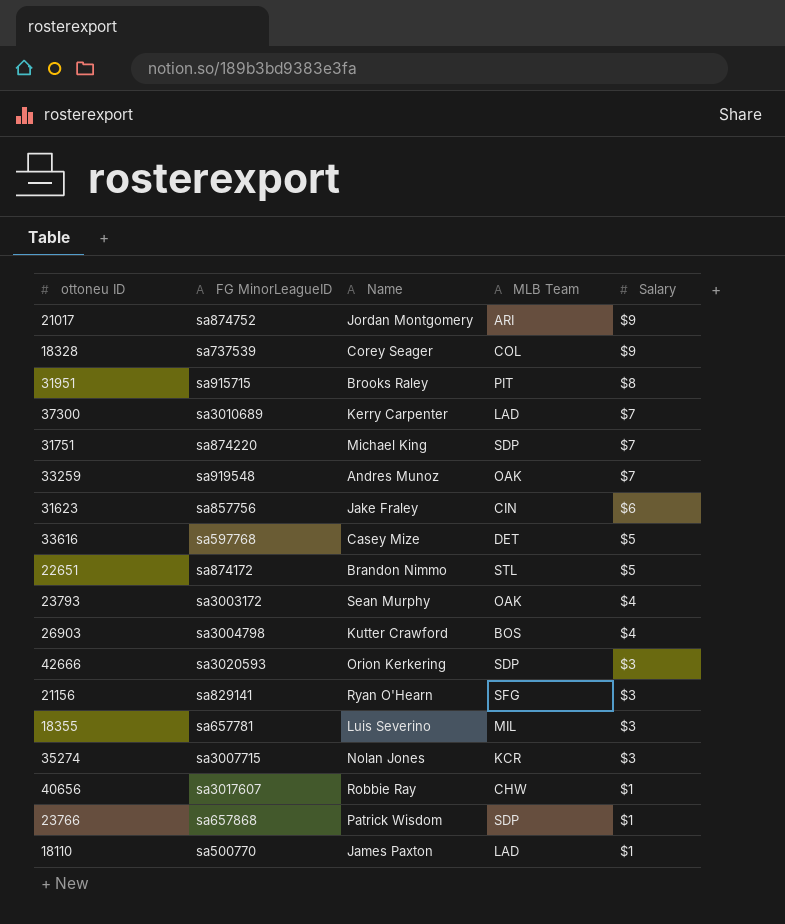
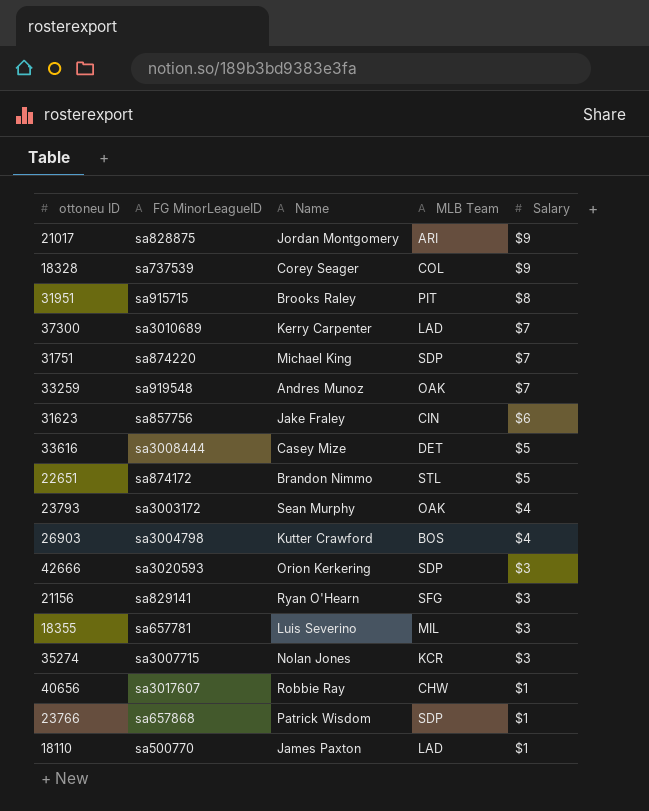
21017 | FG MinorLeagueID: sa874752 -> sa828875
33616 | FG MinorLeagueID: sa597768 -> sa3008444

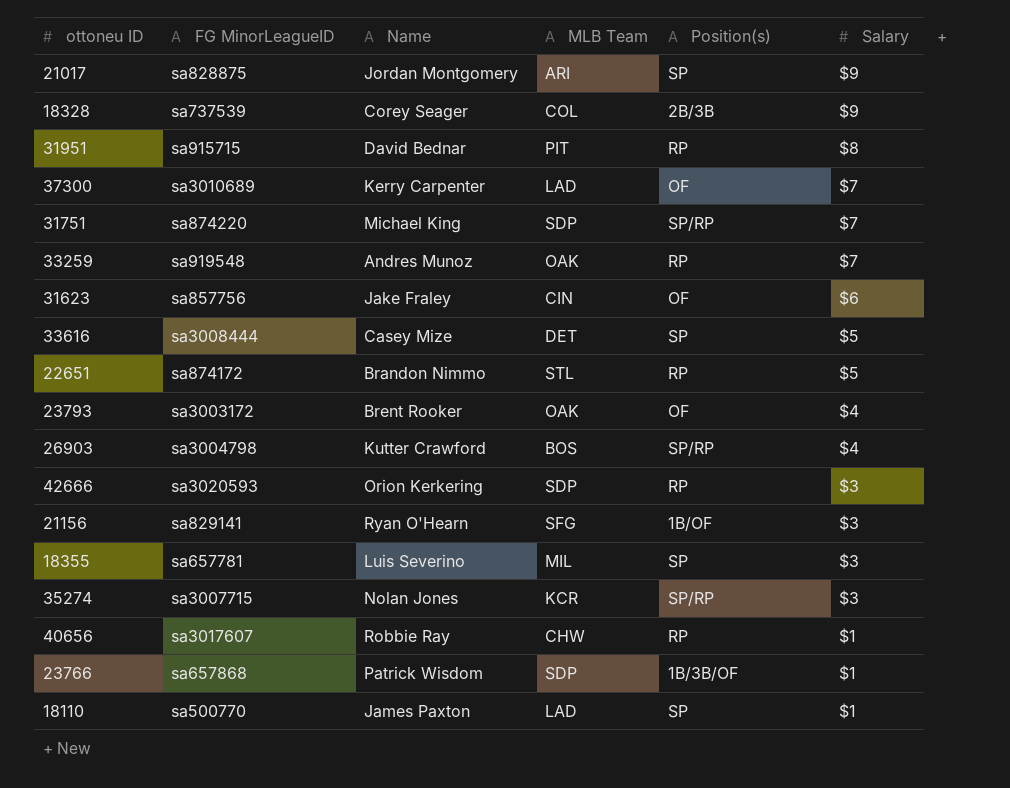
column Position(s) | position: none -> 5
31951 | Name: Brooks Raley -> David Bednar
23793 | Name: Sean Murphy -> Brent Rooker

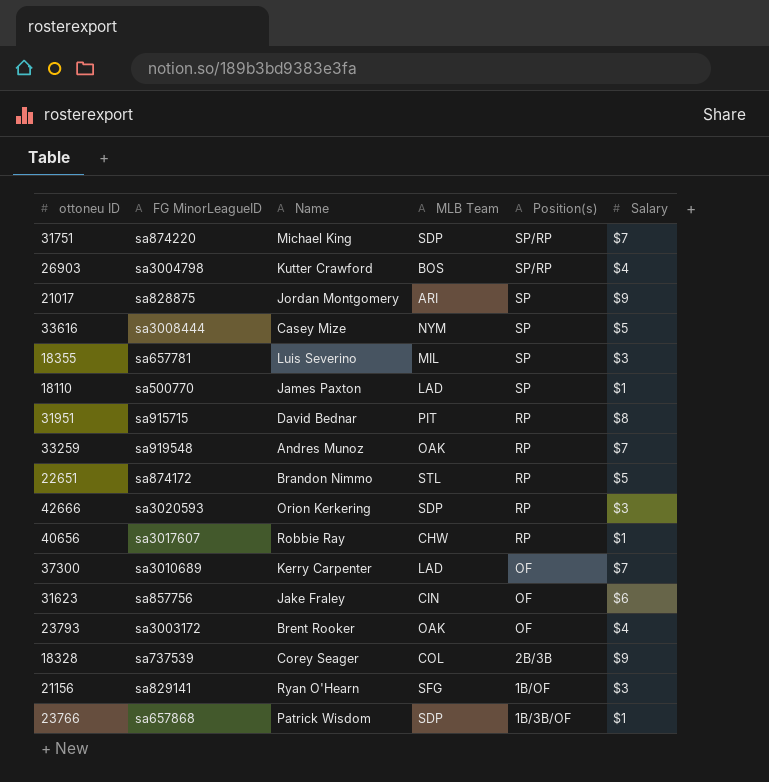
row order: Salary descending -> Position(s) descending
row 35274: sa3007715 | Nolan Jones | KCR | SP/RP | $3 -> none
33616 | MLB Team: DET -> NYM

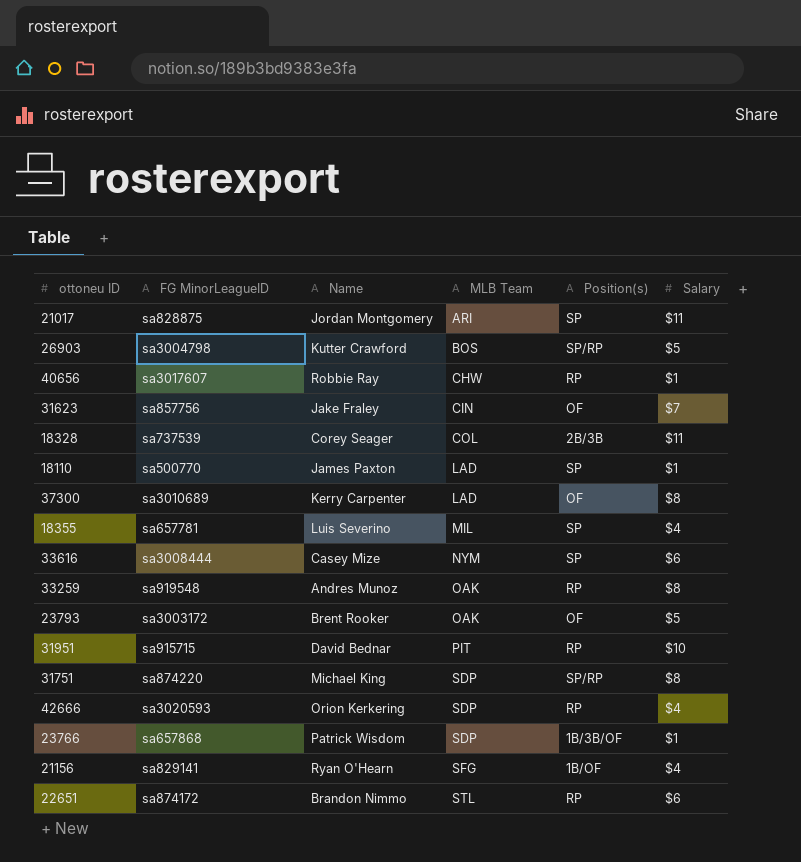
row order: Position(s) descending -> MLB Team ascending
21017 | Salary: $9 -> $11
26903 | Salary: $4 -> $5
31623 | Salary: $6 -> $7
18328 | Salary: $9 -> $11
37300 | Salary: $7 -> $8
18355 | Salary: $3 -> $4
33616 | Salary: $5 -> $6
33259 | Salary: $7 -> $8
23793 | Salary: $4 -> $5
31951 | Salary: $8 -> $10
31751 | Salary: $7 -> $8
42666 | Salary: $3 -> $4
21156 | Salary: $3 -> $4
22651 | Salary: $5 -> $6

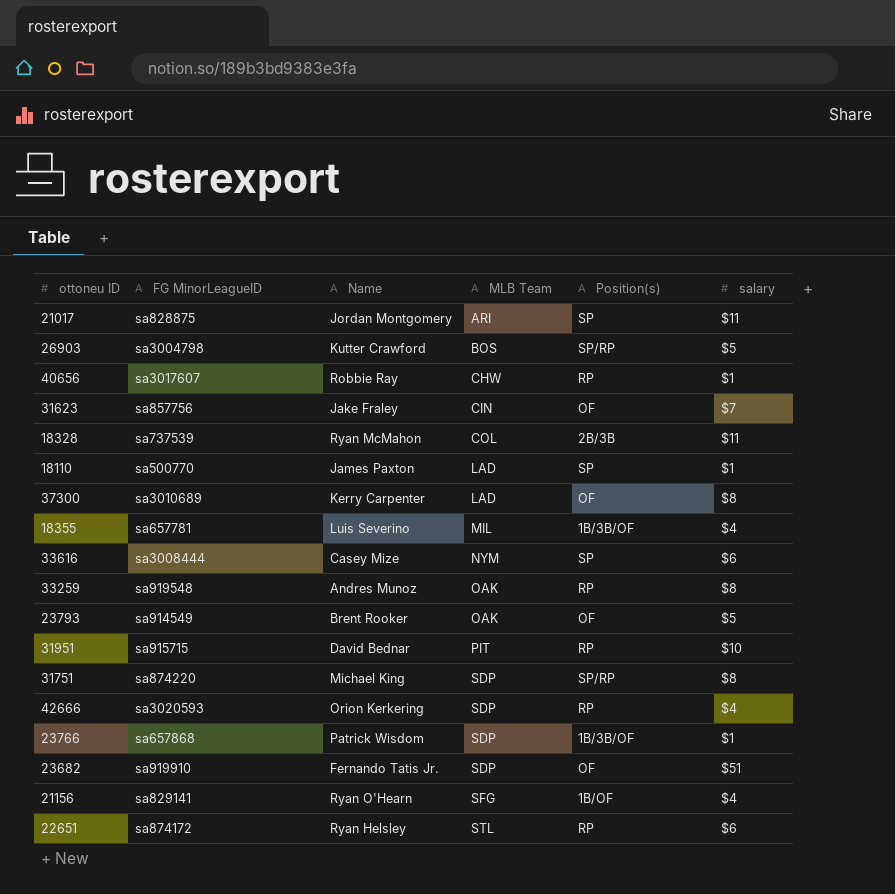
column name: Salary -> salary
18328 | Name: Corey Seager -> Ryan McMahon
18355 | Position(s): SP -> 1B/3B/OF
23793 | FG MinorLeagueID: sa3003172 -> sa914549
row 23682: none -> sa919910 | Fernando Tatis Jr. | SDP | OF | $51
22651 | Name: Brandon Nimmo -> Ryan Helsley

